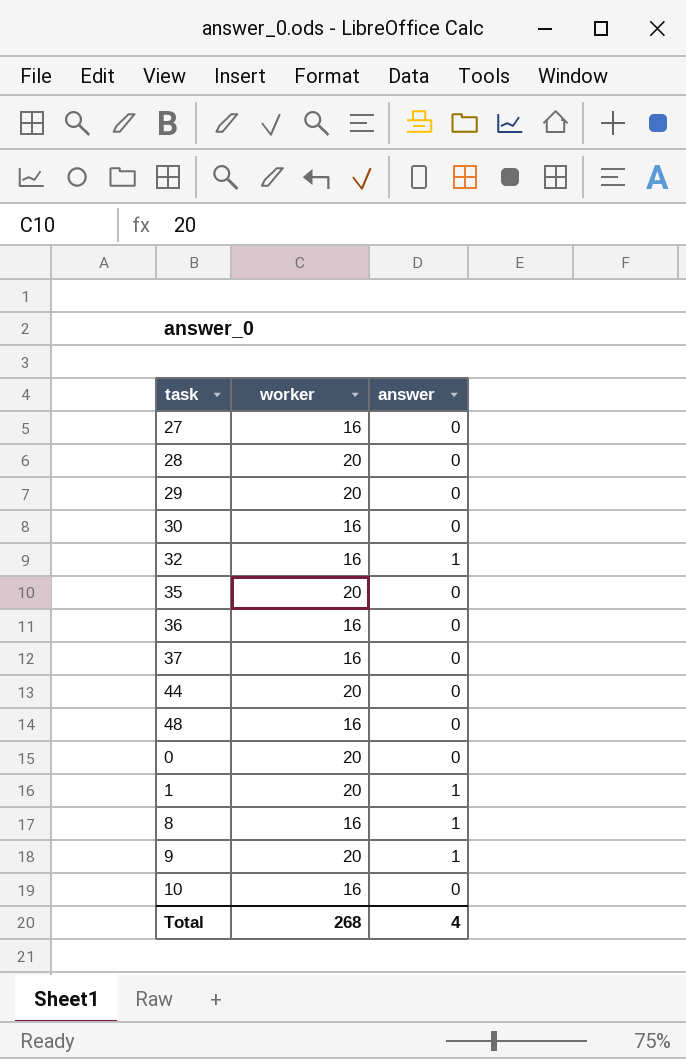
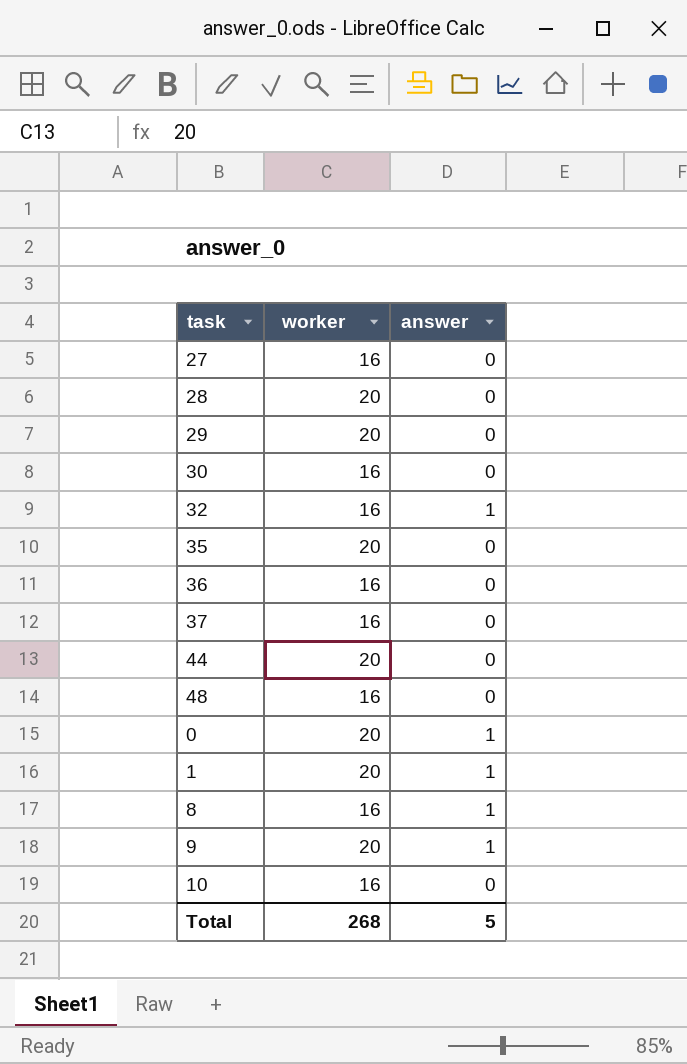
0 | answer: 0 -> 1
Total | answer: 4 -> 5

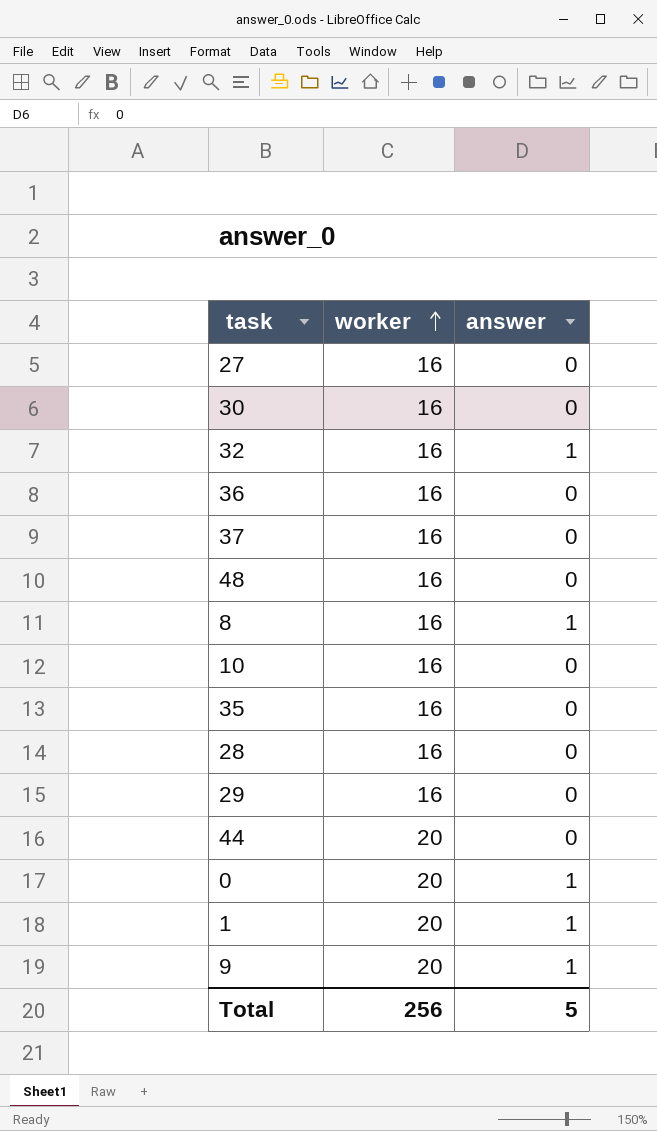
row order: none -> worker ascending
35 | worker: 20 -> 16
28 | worker: 20 -> 16
29 | worker: 20 -> 16
Total | worker: 268 -> 256

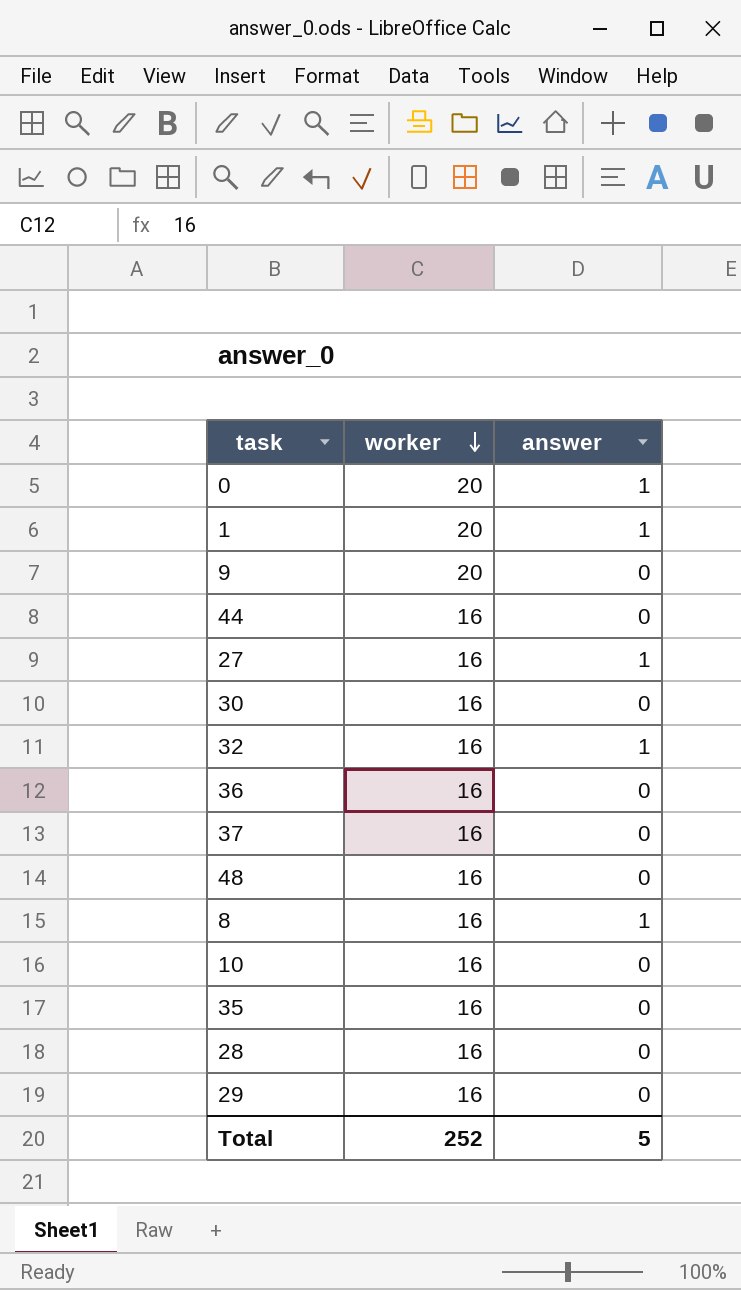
row order: worker ascending -> worker descending
9 | answer: 1 -> 0
44 | worker: 20 -> 16
27 | answer: 0 -> 1
Total | worker: 256 -> 252

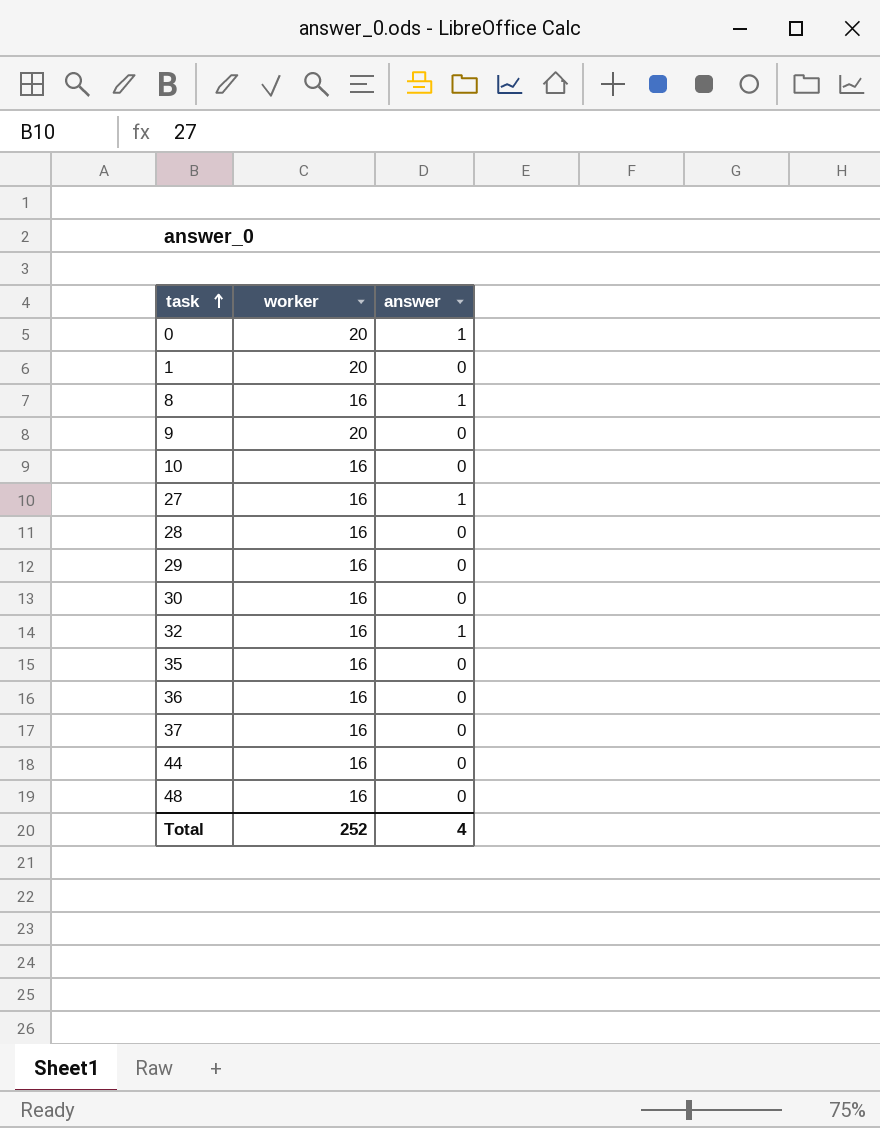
row order: worker descending -> task ascending
1 | answer: 1 -> 0
Total | answer: 5 -> 4

